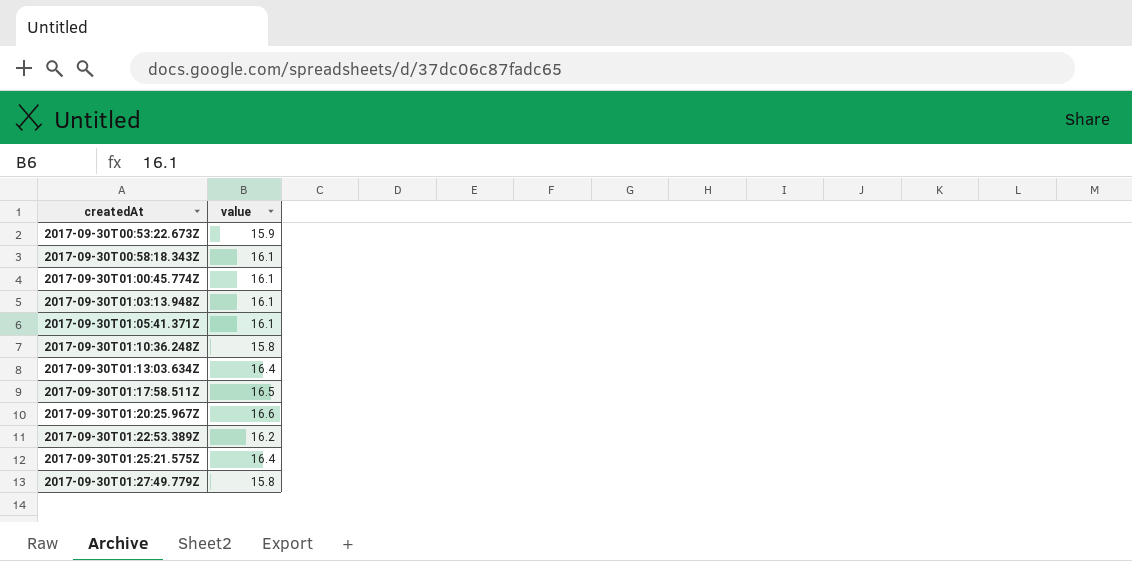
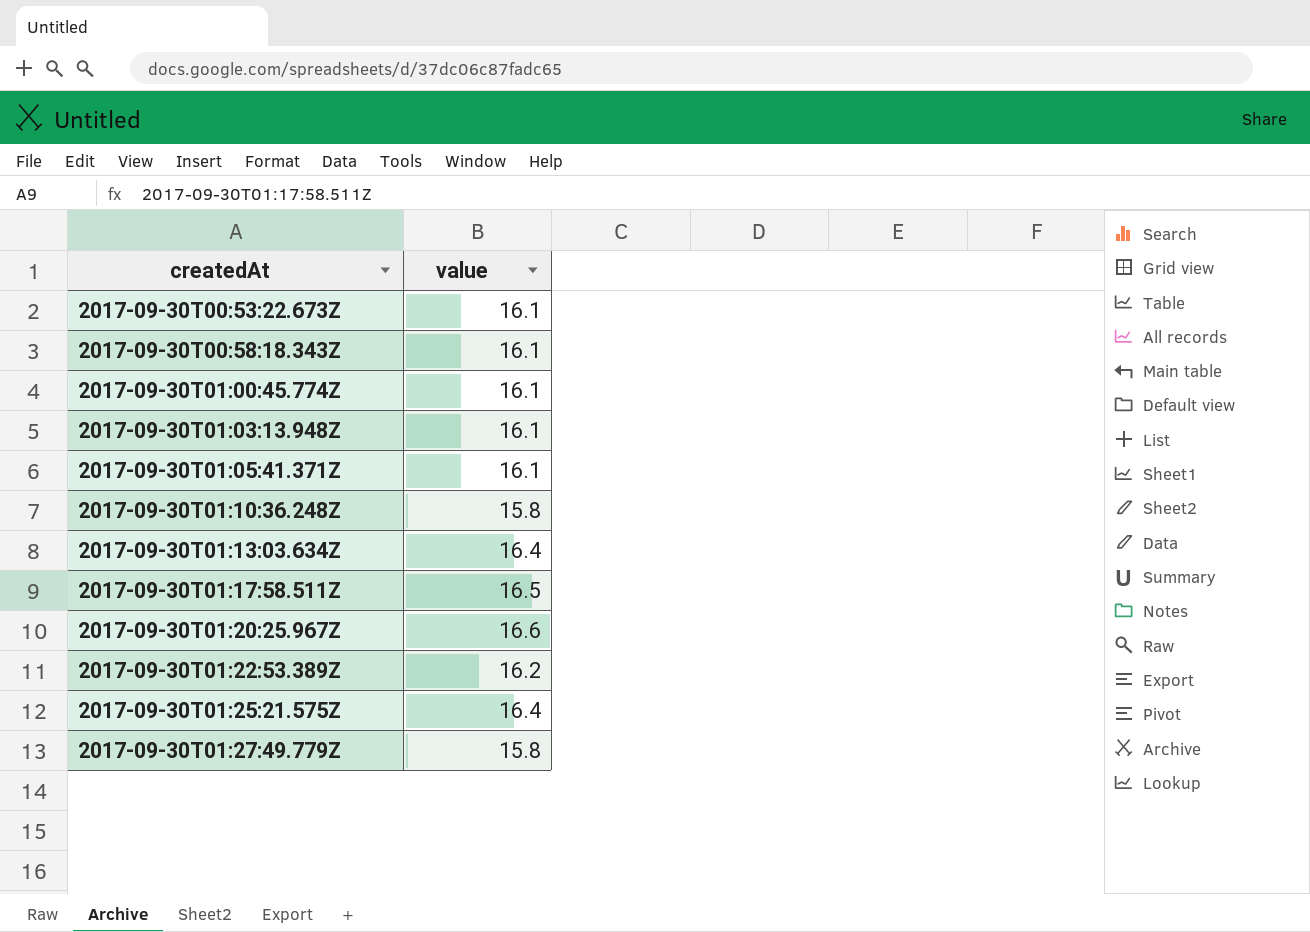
2017-09-30T00:53:22.673Z | value: 15.9 -> 16.1

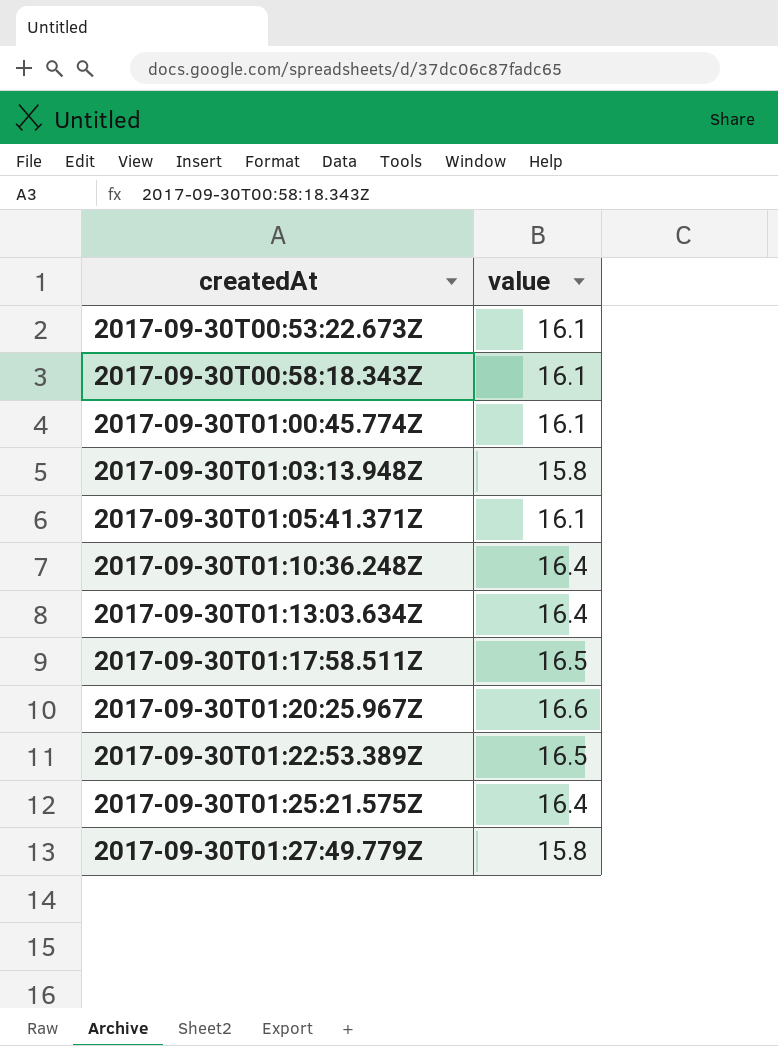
2017-09-30T01:03:13.948Z | value: 16.1 -> 15.8
2017-09-30T01:10:36.248Z | value: 15.8 -> 16.4
2017-09-30T01:22:53.389Z | value: 16.2 -> 16.5

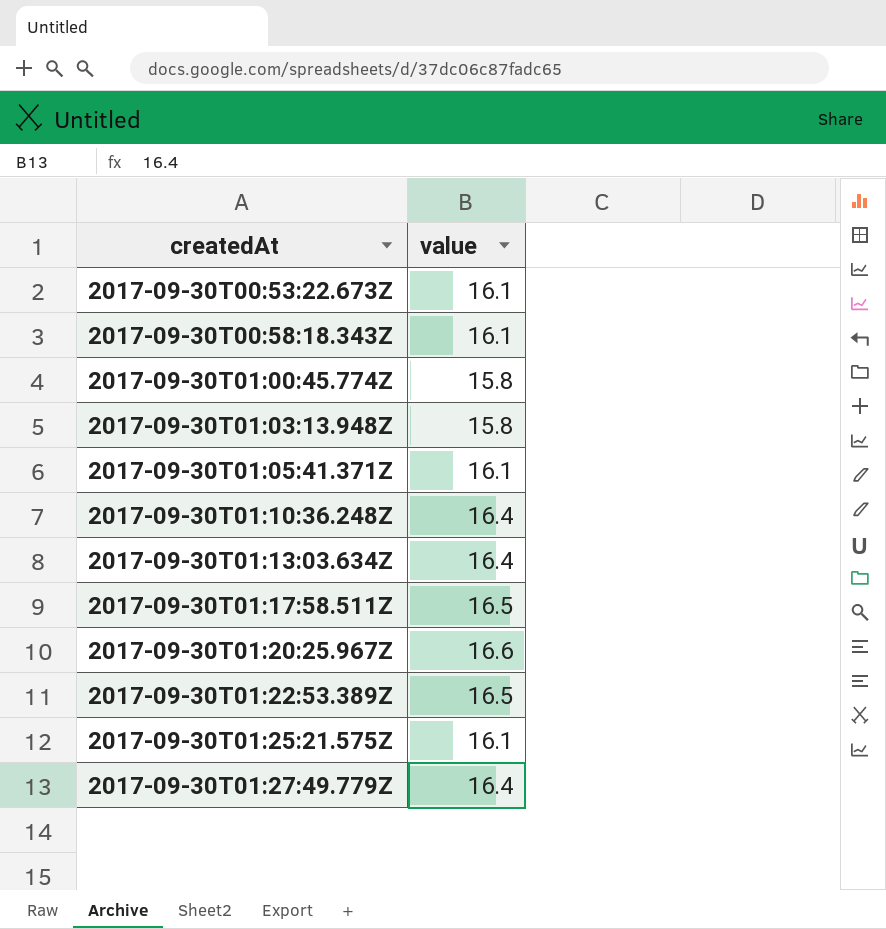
2017-09-30T01:00:45.774Z | value: 16.1 -> 15.8
2017-09-30T01:25:21.575Z | value: 16.4 -> 16.1
2017-09-30T01:27:49.779Z | value: 15.8 -> 16.4

